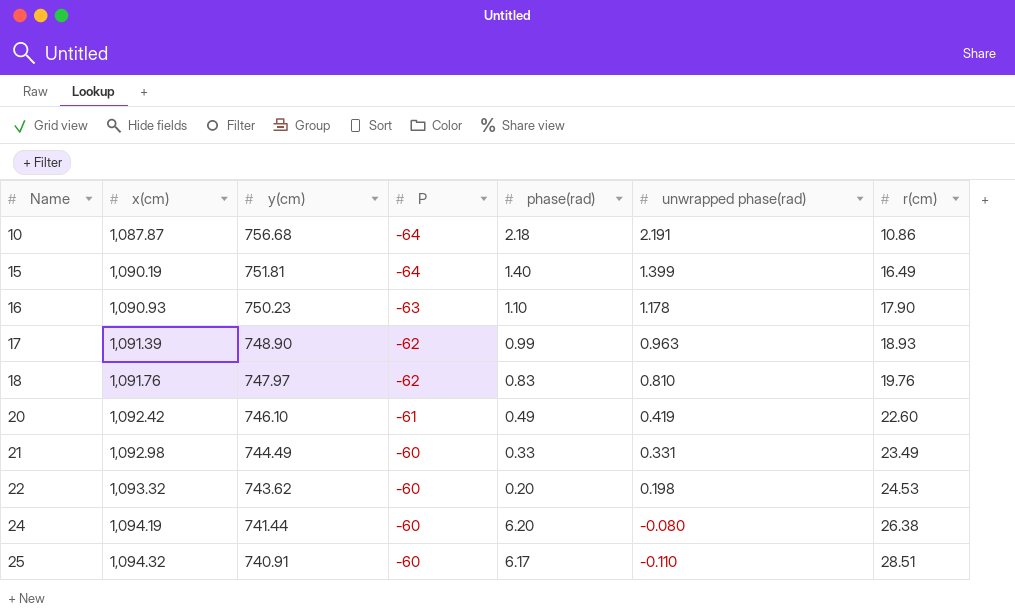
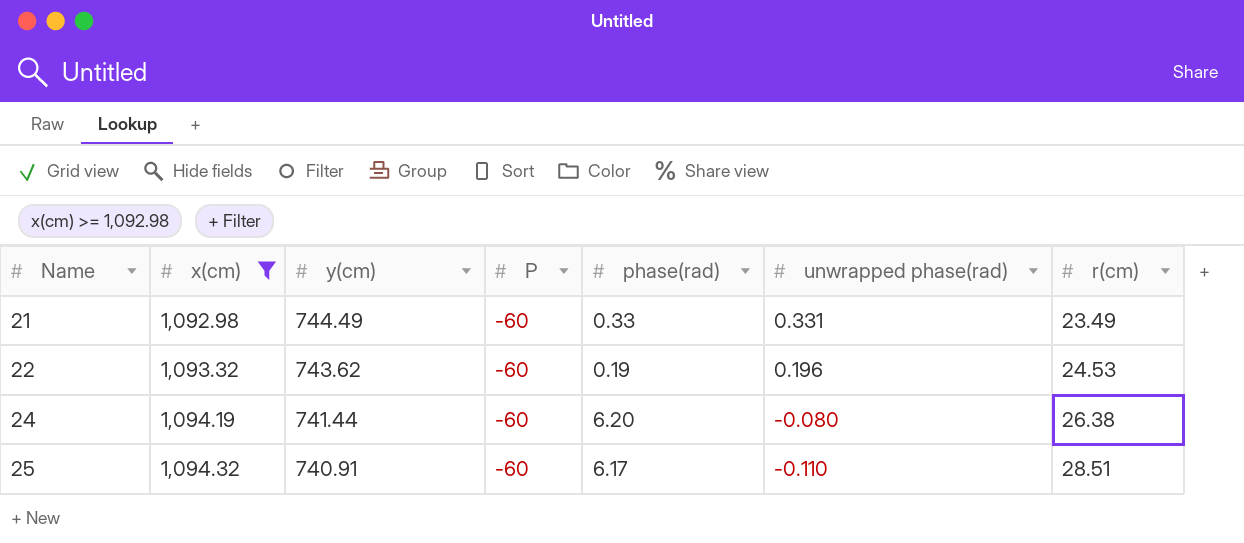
filter: none -> x(cm) >= 1,092.98
22 | phase(rad): 0.20 -> 0.19
22 | unwrapped phase(rad): 0.198 -> 0.196

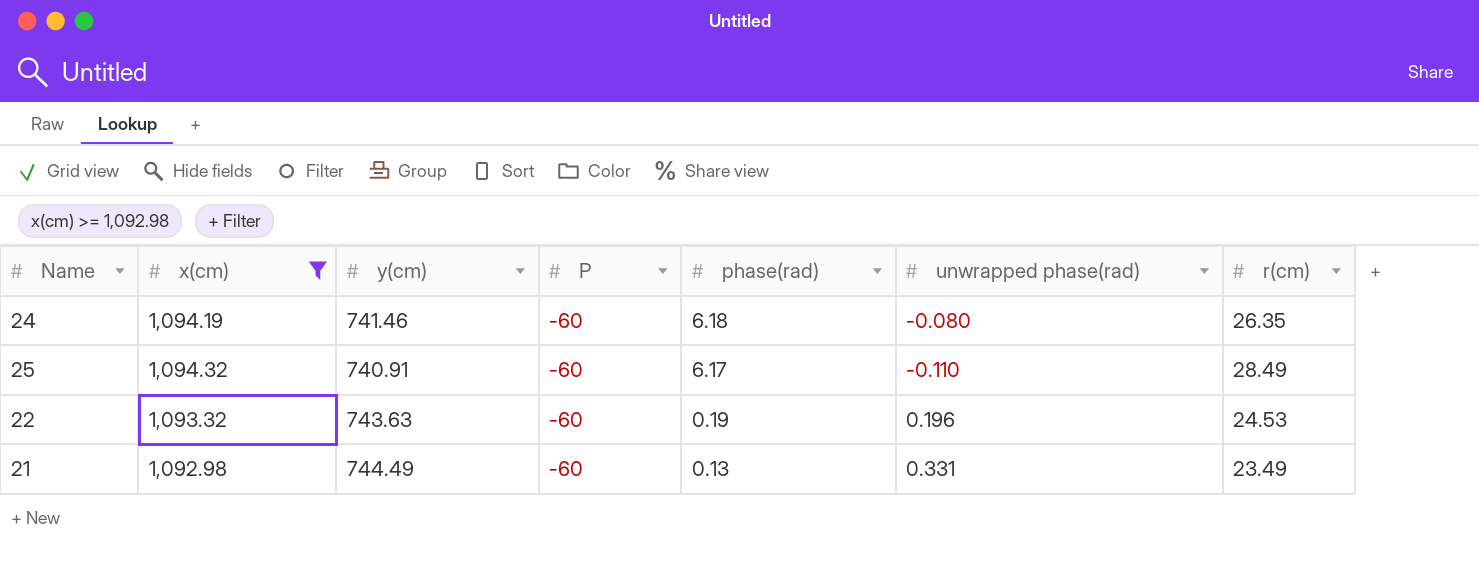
row order: Name ascending -> phase(rad) descending
24 | y(cm): 741.44 -> 741.46
24 | phase(rad): 6.20 -> 6.18
24 | r(cm): 26.38 -> 26.35
25 | r(cm): 28.51 -> 28.49
22 | y(cm): 743.62 -> 743.63
21 | phase(rad): 0.33 -> 0.13

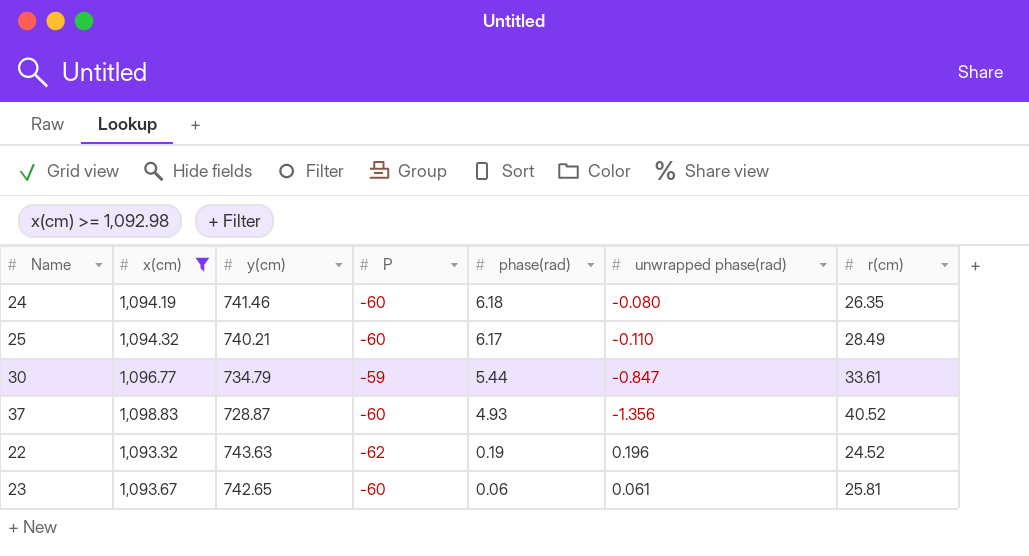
row 21: 1,092.98 | 744.49 | -60 | 0.13 | 0.331 | 23.49 -> none
25 | y(cm): 740.91 -> 740.21
row 30: none -> 1,096.77 | 734.79 | -59 | 5.44 | -0.847 | 33.61
row 37: none -> 1,098.83 | 728.87 | -60 | 4.93 | -1.356 | 40.52
22 | P: -60 -> -62
22 | r(cm): 24.53 -> 24.52
row 23: none -> 1,093.67 | 742.65 | -60 | 0.06 | 0.061 | 25.81

